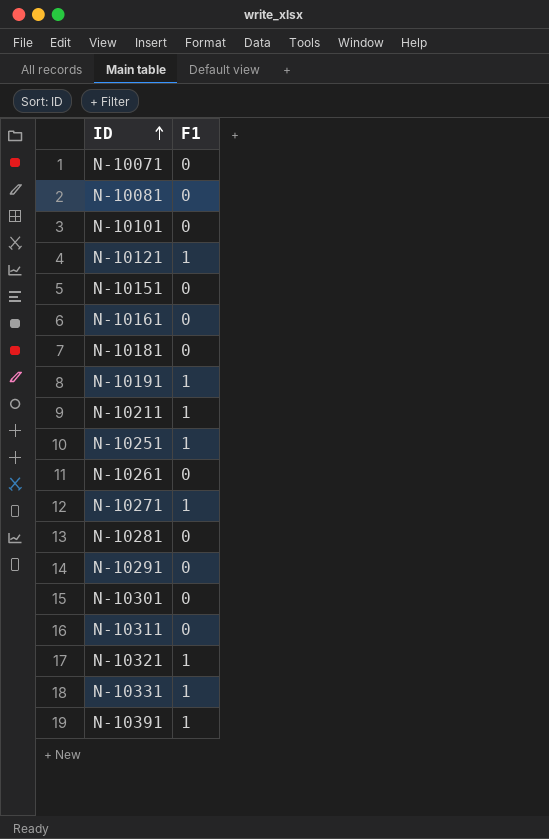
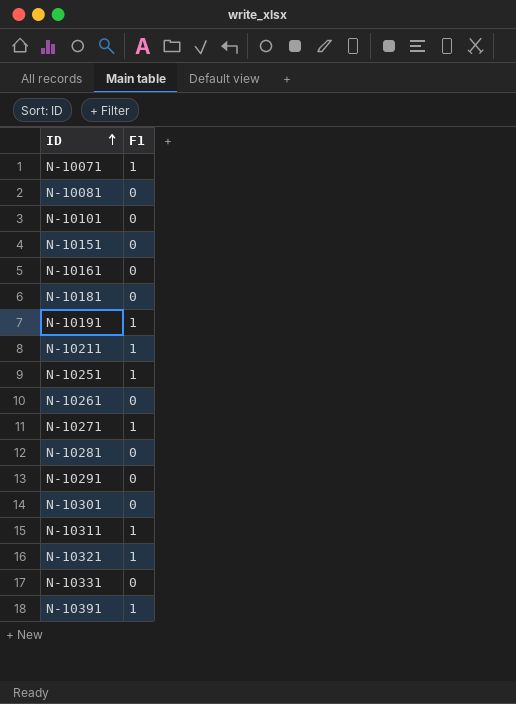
row N-10121: 1 -> none
N-10071 | F1: 0 -> 1
N-10311 | F1: 0 -> 1
N-10331 | F1: 1 -> 0

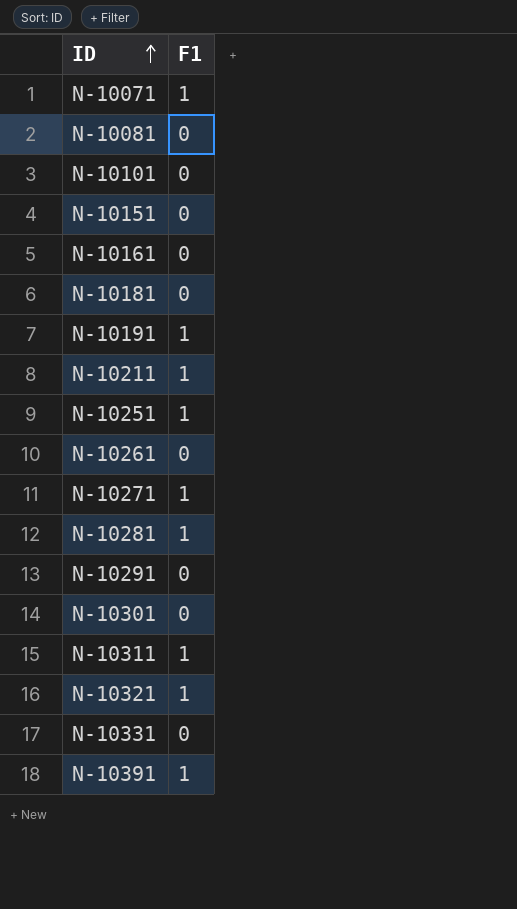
N-10281 | F1: 0 -> 1

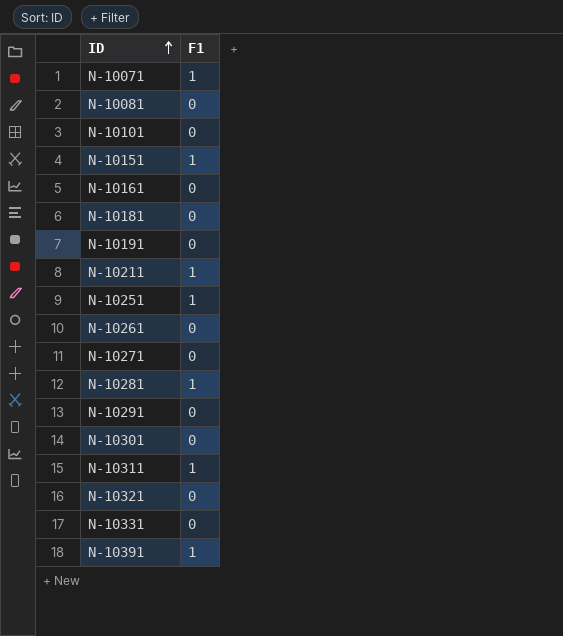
N-10151 | F1: 0 -> 1
N-10191 | F1: 1 -> 0
N-10271 | F1: 1 -> 0
N-10321 | F1: 1 -> 0

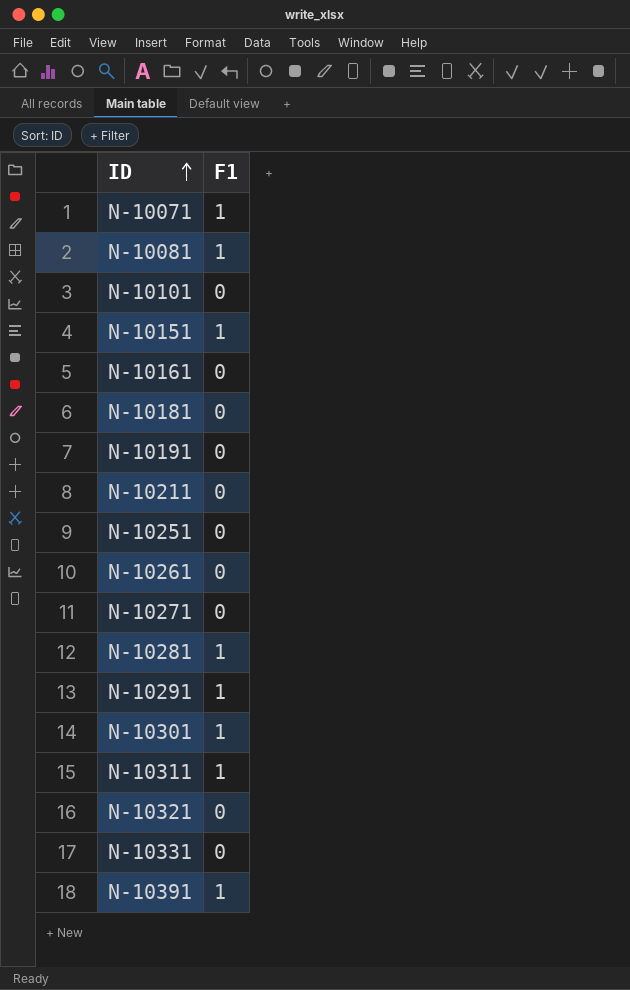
N-10081 | F1: 0 -> 1
N-10211 | F1: 1 -> 0
N-10251 | F1: 1 -> 0
N-10291 | F1: 0 -> 1
N-10301 | F1: 0 -> 1

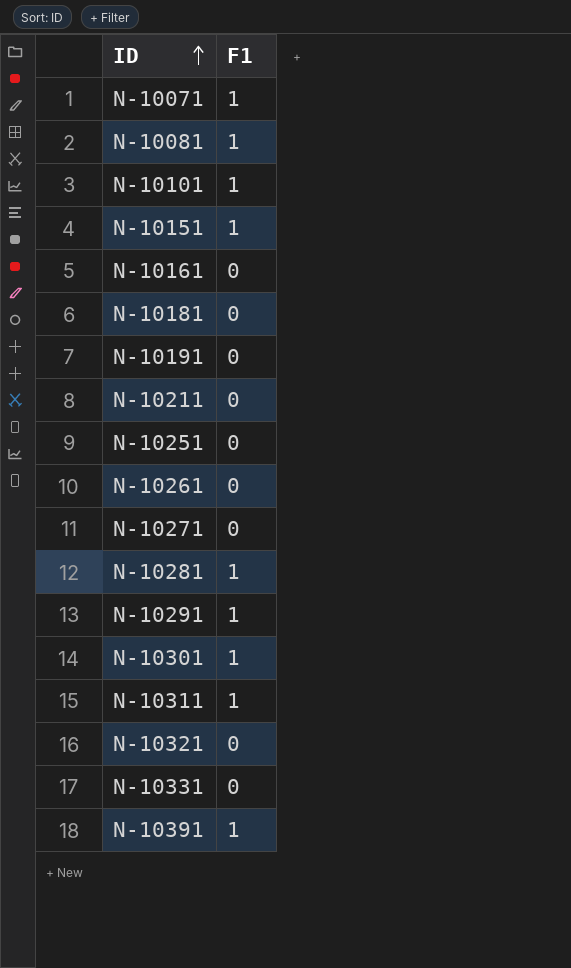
N-10101 | F1: 0 -> 1

